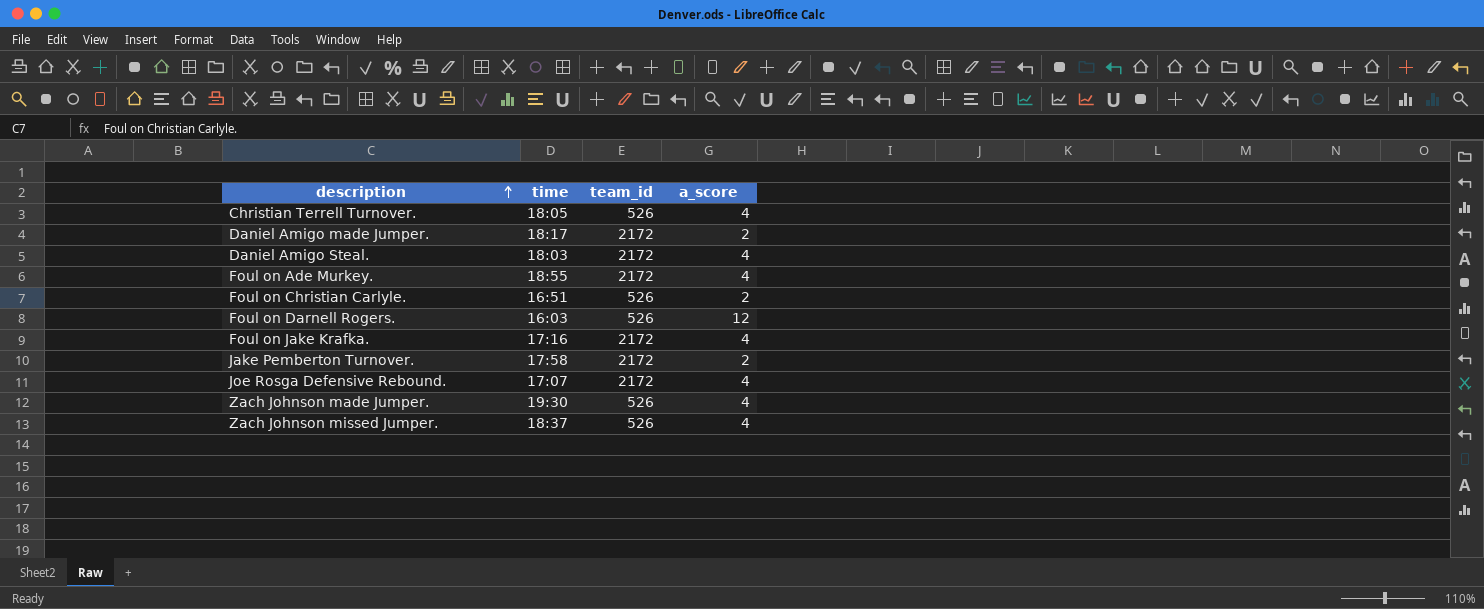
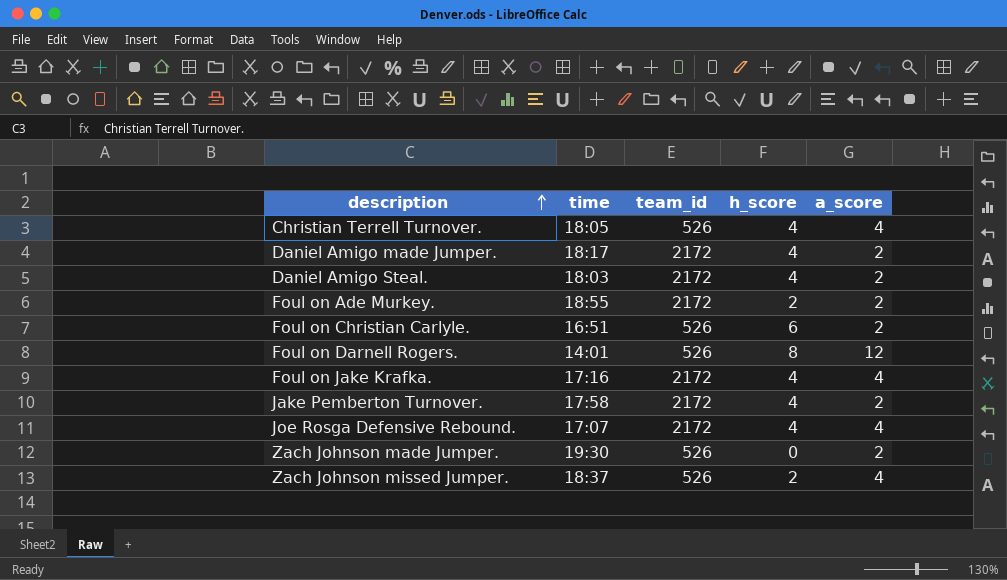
column h_score | position: none -> 4
Daniel Amigo Steal. | a_score: 4 -> 2
Foul on Ade Murkey. | a_score: 4 -> 2
Foul on Darnell Rogers. | time: 16:03 -> 14:01
Zach Johnson made Jumper. | a_score: 4 -> 2

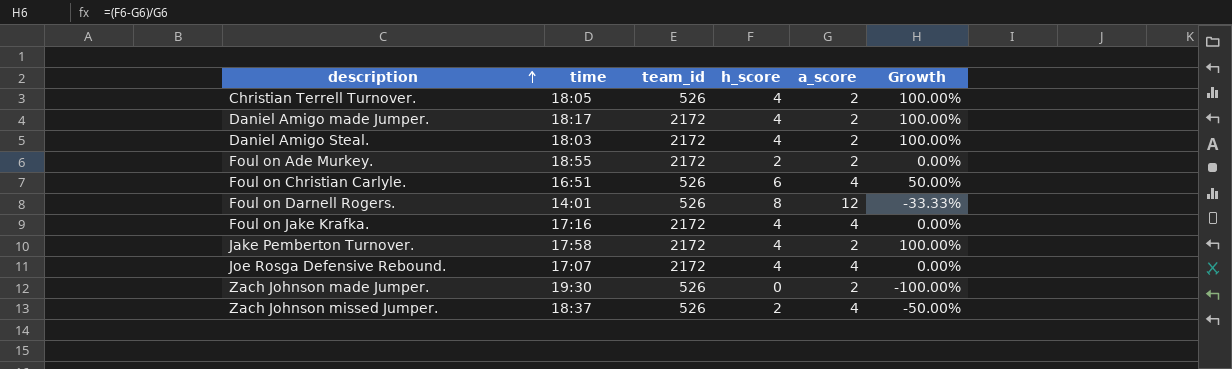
column Growth | formula: none -> ([h_score] - [a_score]) / [a_score]
Christian Terrell Turnover. | a_score: 4 -> 2
Foul on Christian Carlyle. | a_score: 2 -> 4

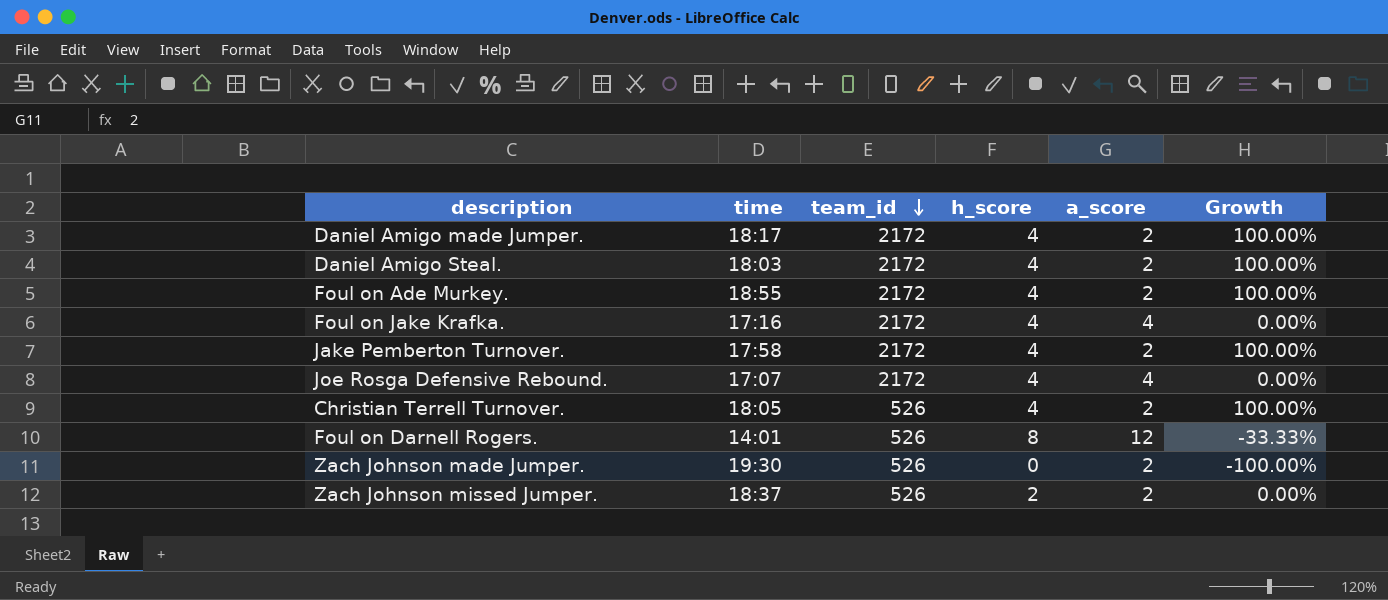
row order: description ascending -> team_id descending
row Foul on Christian Carlyle.: 16:51 | 526 | 6 | 4 | 50.00% -> none
Foul on Ade Murkey. | h_score: 2 -> 4
Foul on Ade Murkey. | Growth: 0.00% -> 100.00%
Zach Johnson missed Jumper. | a_score: 4 -> 2
Zach Johnson missed Jumper. | Growth: -50.00% -> 0.00%

